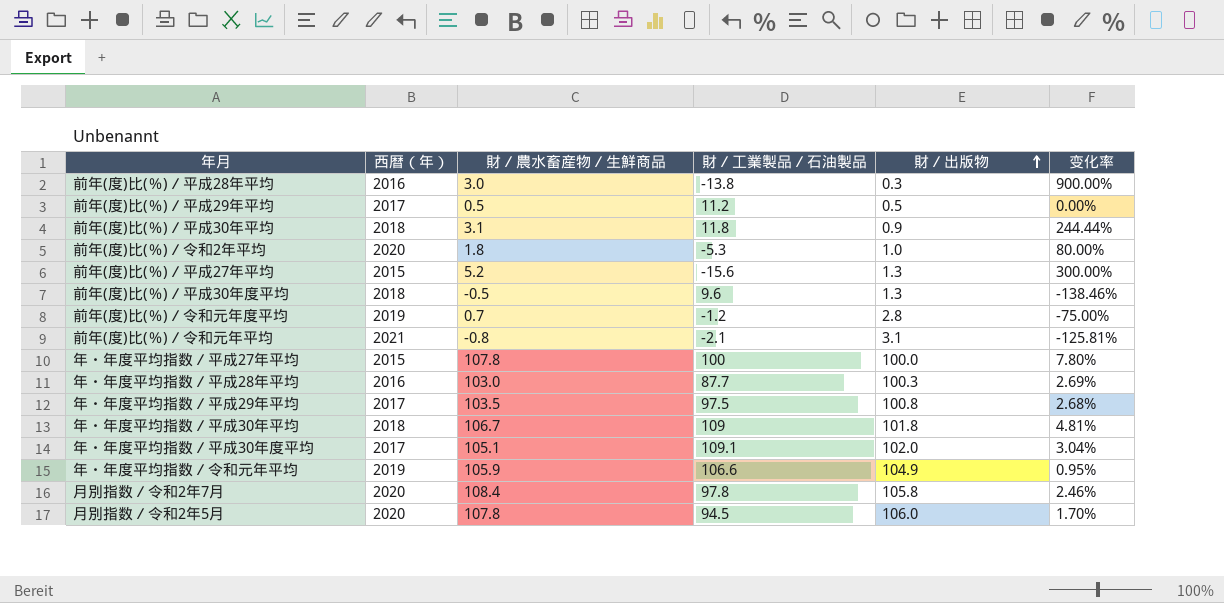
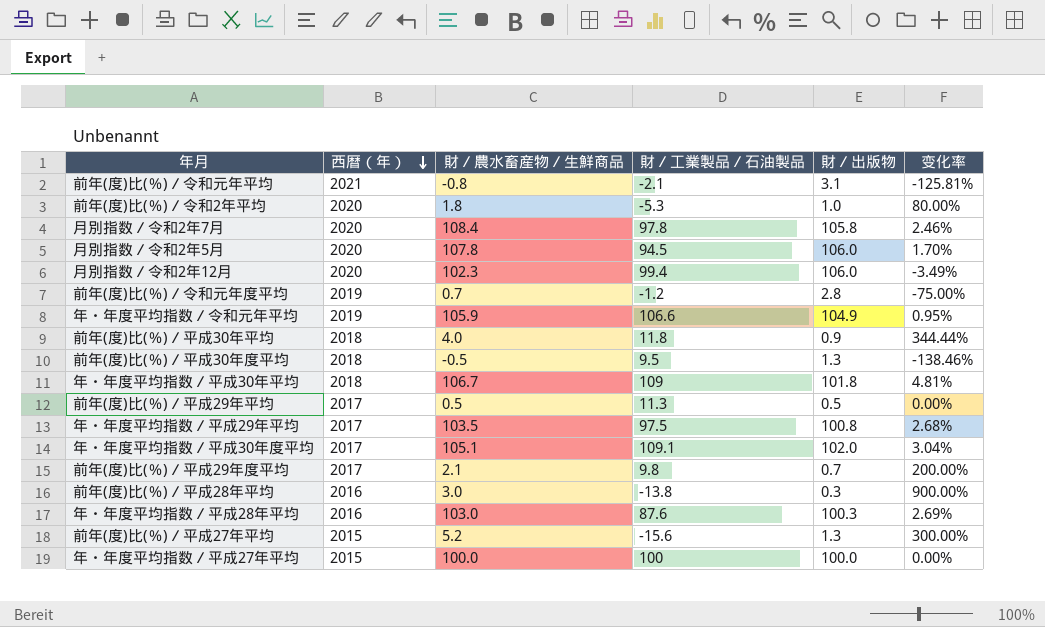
row order: 財／出版物 ascending -> 西暦（年） descending
row 月別指数／令和2年12月: none -> 2020 | 102.3 | 99.4 | 106.0 | -3.49%
前年(度)比(％)／平成30年平均 | 財／農水畜産物／生鮮商品: 3.1 -> 4.0
前年(度)比(％)／平成30年平均 | 变化率: 244.44% -> 344.44%
前年(度)比(％)／平成30年度平均 | 財／工業製品／石油製品: 9.6 -> 9.5
前年(度)比(％)／平成29年平均 | 財／工業製品／石油製品: 11.2 -> 11.3
row 前年(度)比(％)／平成29年度平均: none -> 2017 | 2.1 | 9.8 | 0.7 | 200.00%
年・年度平均指数／平成28年平均 | 財／工業製品／石油製品: 87.7 -> 87.6
年・年度平均指数／平成27年平均 | 財／農水畜産物／生鮮商品: 107.8 -> 100.0
年・年度平均指数／平成27年平均 | 变化率: 7.80% -> 0.00%

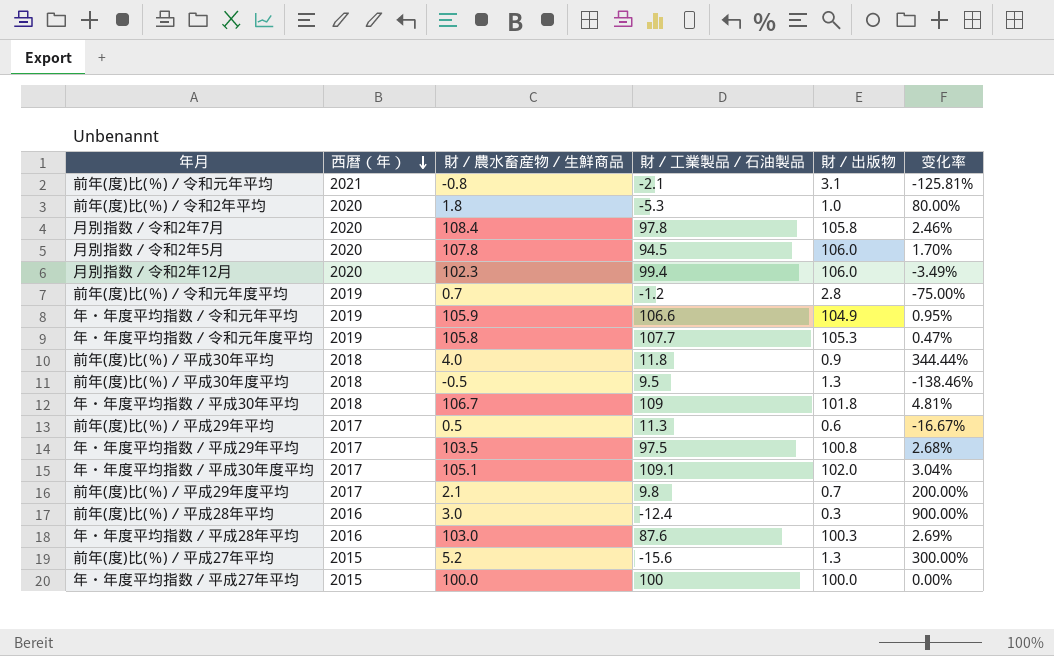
row 年・年度平均指数／令和元年度平均: none -> 2019 | 105.8 | 107.7 | 105.3 | 0.47%
前年(度)比(％)／平成29年平均 | 財／出版物: 0.5 -> 0.6
前年(度)比(％)／平成29年平均 | 变化率: 0.00% -> -16.67%
前年(度)比(％)／平成28年平均 | 財／工業製品／石油製品: -13.8 -> -12.4

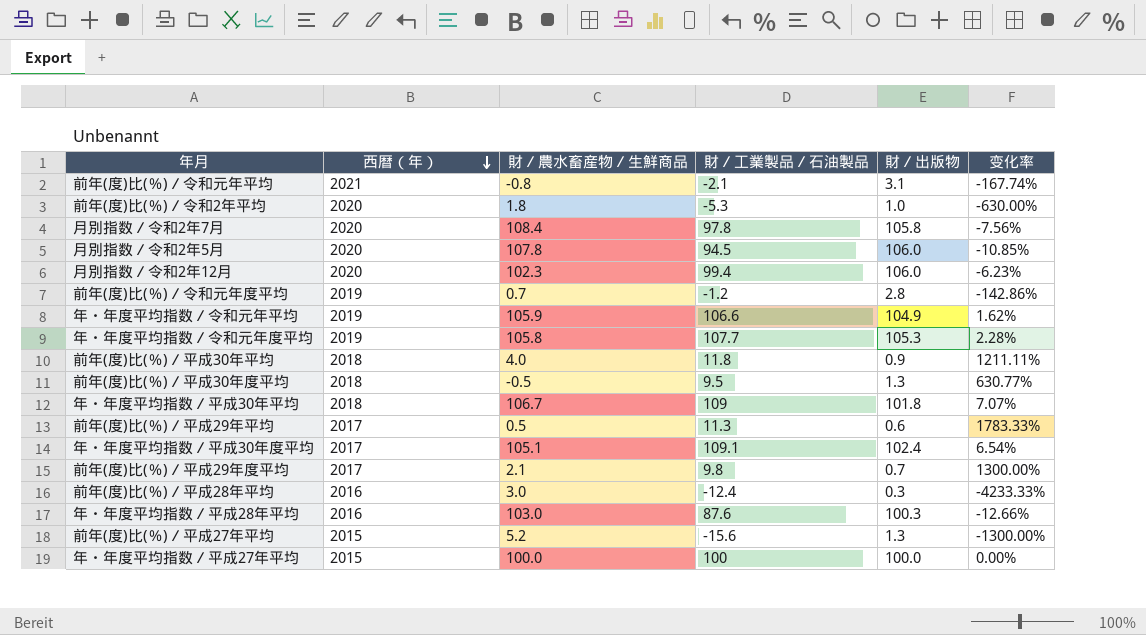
column 变化率 | formula: ([財／農水畜産物／生鮮商品] - [財／出版物]) / [財／出版物] -> ([財／工業製品／石油製品] - [財／出版物]) / [財／出版物]
row 年・年度平均指数／平成29年平均: 2017 | 103.5 | 97.5 | 100.8 | 2.68% -> none
年・年度平均指数／平成30年度平均 | 財／出版物: 102.0 -> 102.4

